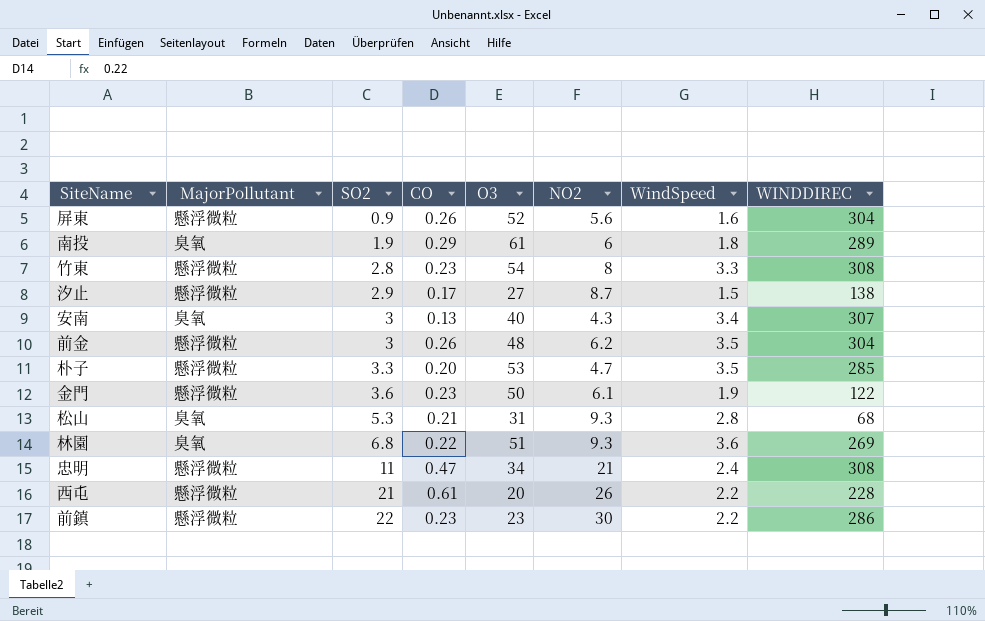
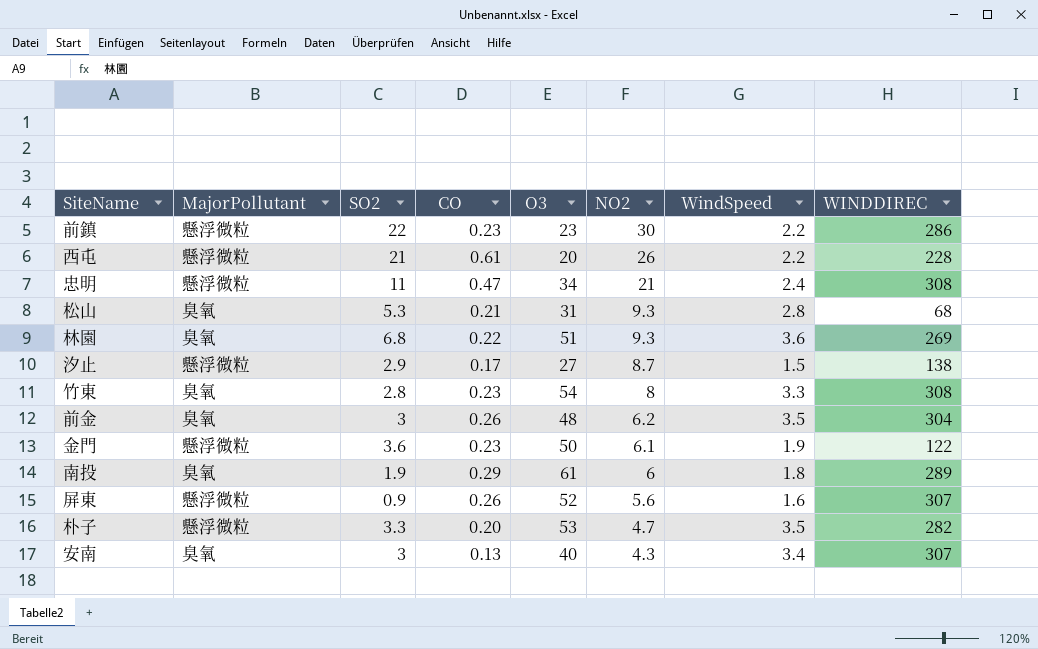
row order: SO2 ascending -> NO2 descending
竹東 | MajorPollutant: 懸浮微粒 -> 臭氧
前金 | MajorPollutant: 懸浮微粒 -> 臭氧
屏東 | WINDDIREC: 304 -> 307
朴子 | WINDDIREC: 285 -> 282

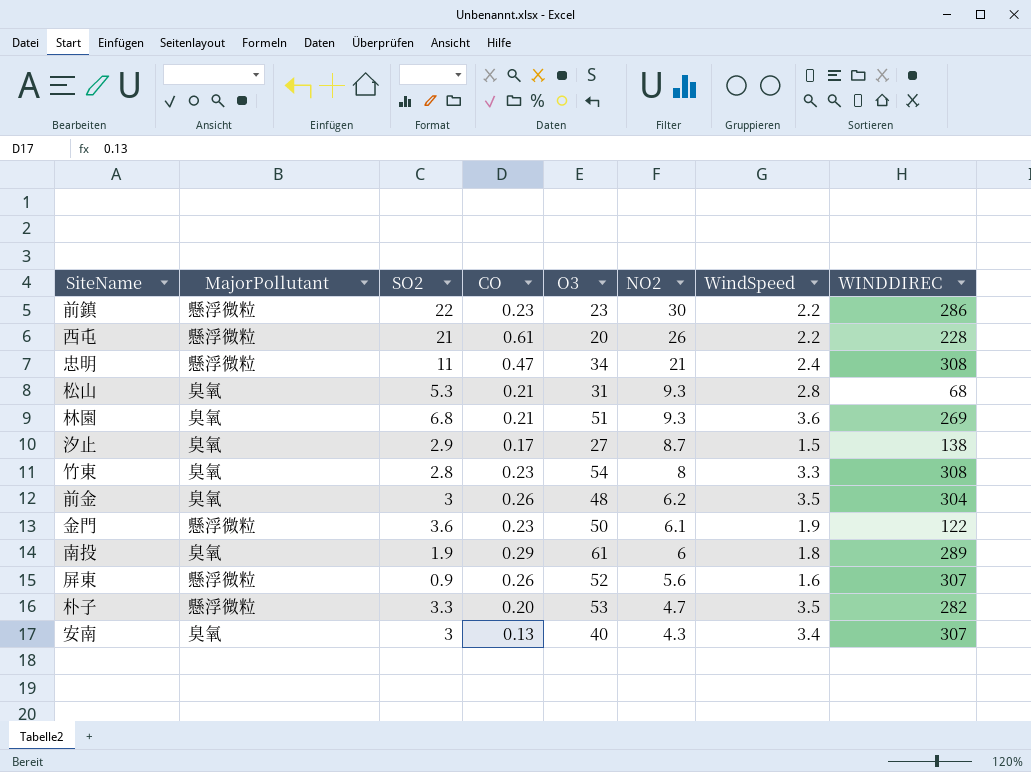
林園 | CO: 0.22 -> 0.21
汐止 | MajorPollutant: 懸浮微粒 -> 臭氧

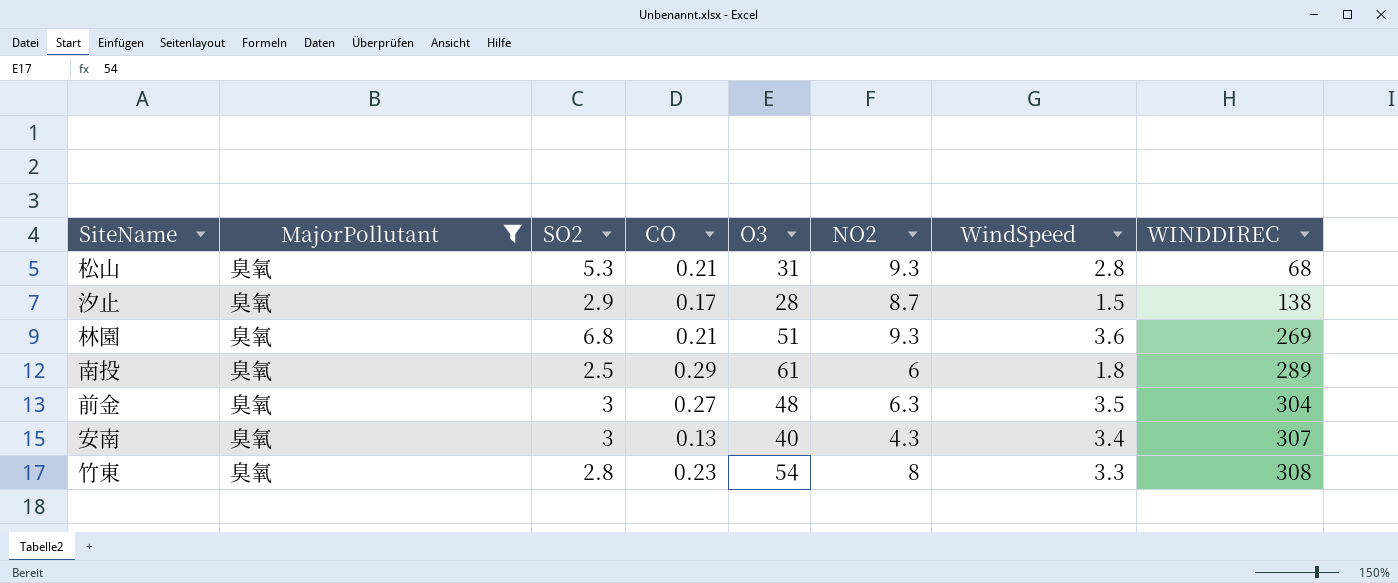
filter: none -> MajorPollutant = 臭氧
row order: NO2 descending -> WINDDIREC ascending
汐止 | O3: 27 -> 28
南投 | SO2: 1.9 -> 2.5
前金 | CO: 0.26 -> 0.27
前金 | NO2: 6.2 -> 6.3

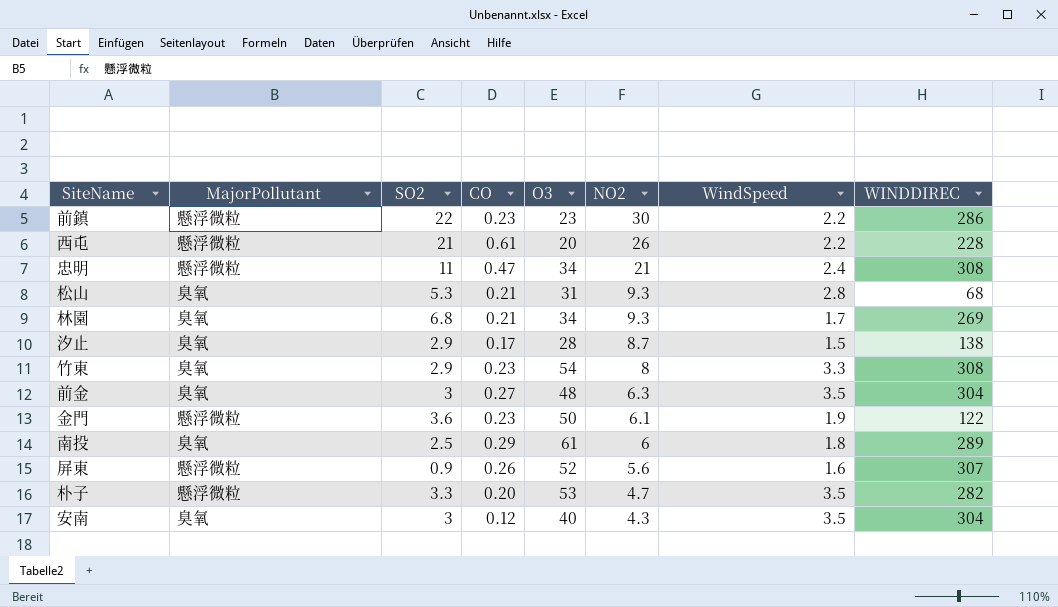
filter: MajorPollutant = 臭氧 -> none
row order: WINDDIREC ascending -> NO2 descending
林園 | O3: 51 -> 34
林園 | WindSpeed: 3.6 -> 1.7
竹東 | SO2: 2.8 -> 2.9
安南 | CO: 0.13 -> 0.12
安南 | WindSpeed: 3.4 -> 3.5
安南 | WINDDIREC: 307 -> 304

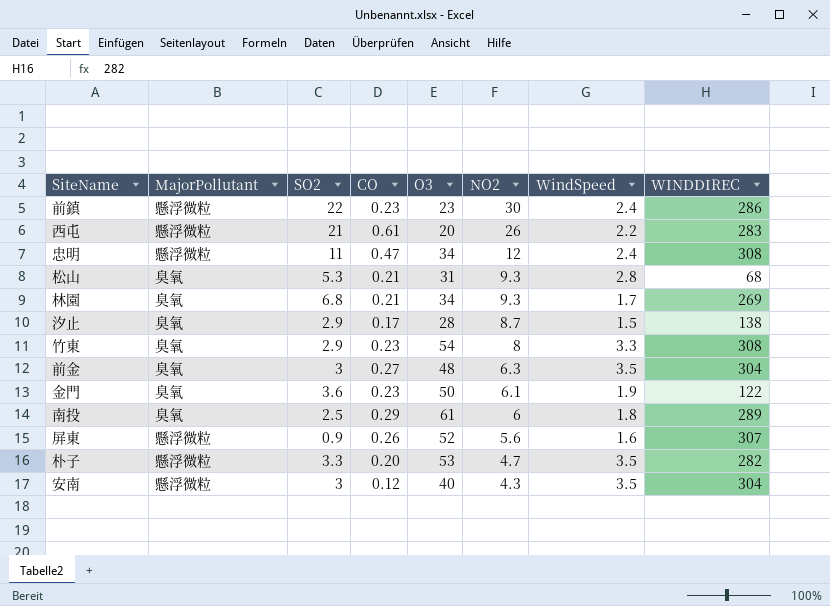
前鎮 | WindSpeed: 2.2 -> 2.4
西屯 | WINDDIREC: 228 -> 283
忠明 | NO2: 21 -> 12
金門 | MajorPollutant: 懸浮微粒 -> 臭氧
安南 | MajorPollutant: 臭氧 -> 懸浮微粒

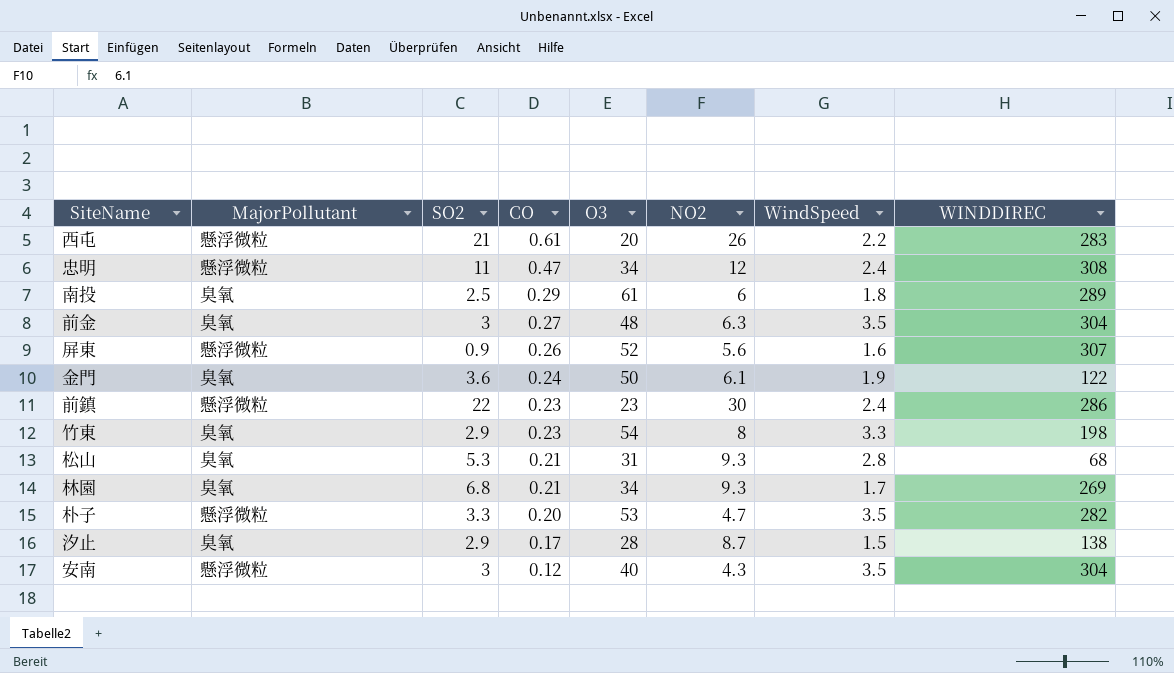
row order: NO2 descending -> CO descending
金門 | CO: 0.23 -> 0.24
竹東 | WINDDIREC: 308 -> 198

